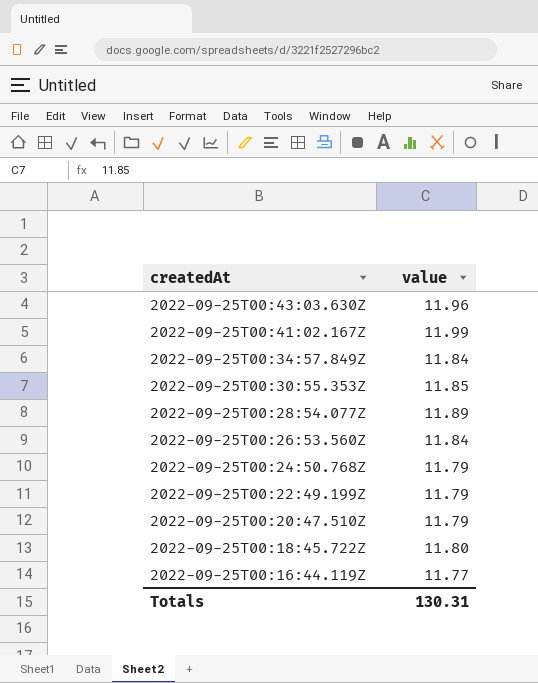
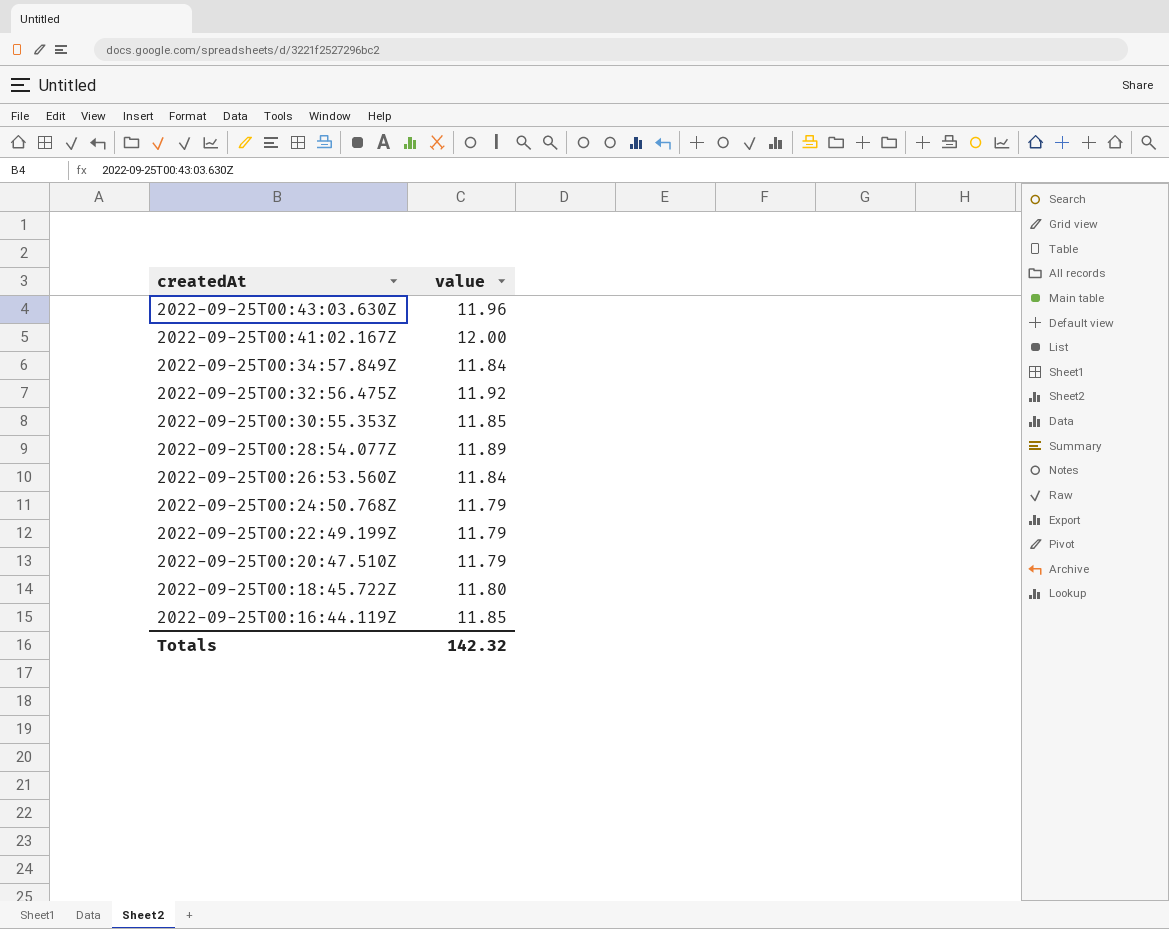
2022-09-25T00:41:02.167Z | value: 11.99 -> 12.00
row 2022-09-25T00:32:56.475Z: none -> 11.92
2022-09-25T00:16:44.119Z | value: 11.77 -> 11.85
Totals | value: 130.31 -> 142.32

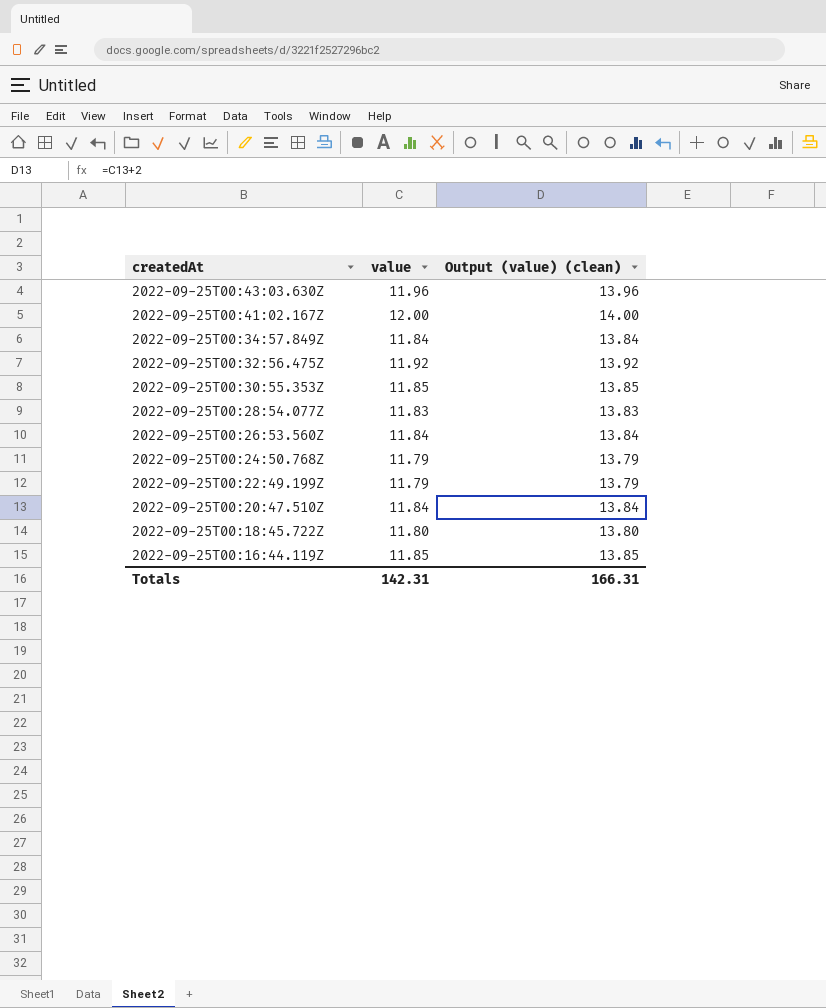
column Output (value) (clean) | formula: none -> [value] + 2
2022-09-25T00:28:54.077Z | value: 11.89 -> 11.83
2022-09-25T00:20:47.510Z | value: 11.79 -> 11.84
Totals | value: 142.32 -> 142.31

